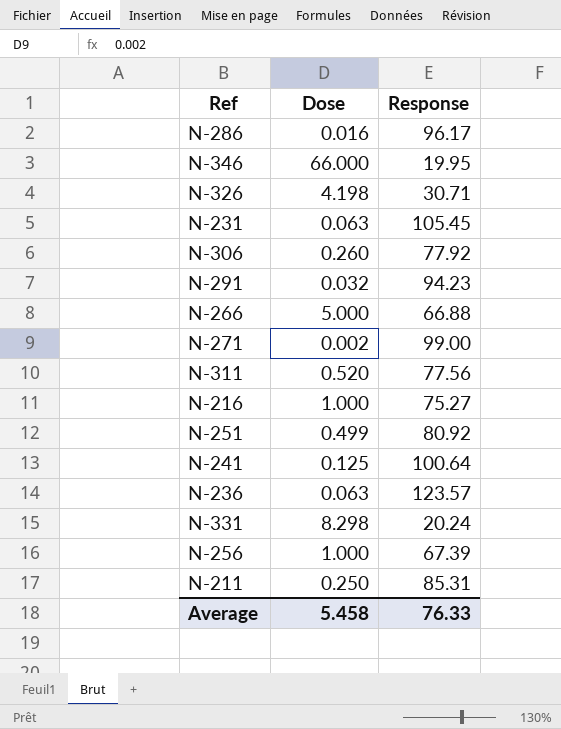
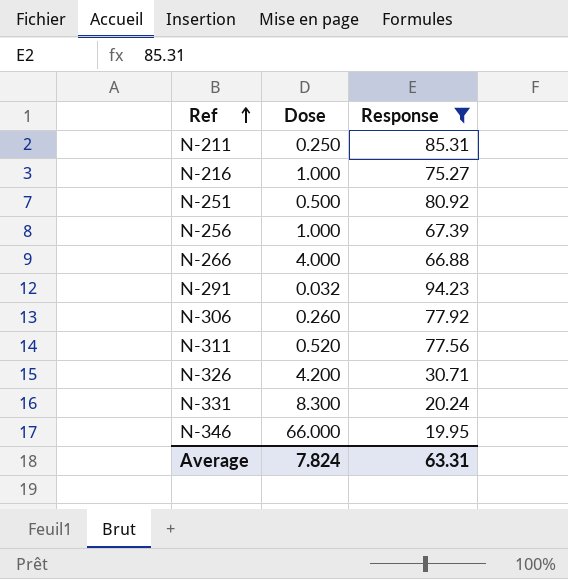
filter: none -> Response <= 94.23
row order: none -> Ref ascending
N-251 | Dose: 0.499 -> 0.500
N-266 | Dose: 5.000 -> 4.000
N-326 | Dose: 4.198 -> 4.200
N-331 | Dose: 8.298 -> 8.300
Average | Dose: 5.458 -> 7.824
Average | Response: 76.33 -> 63.31

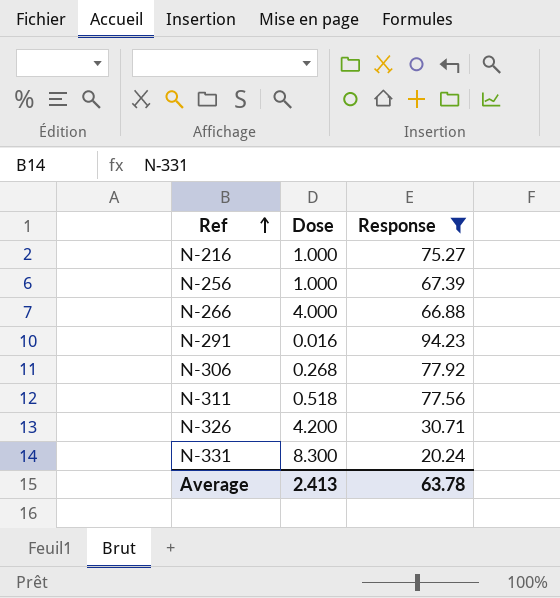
row N-211: 0.250 | 85.31 -> none
row N-251: 0.500 | 80.92 -> none
row N-346: 66.000 | 19.95 -> none
N-291 | Dose: 0.032 -> 0.016
N-306 | Dose: 0.260 -> 0.268
N-311 | Dose: 0.520 -> 0.518
Average | Dose: 7.824 -> 2.413
Average | Response: 63.31 -> 63.78

